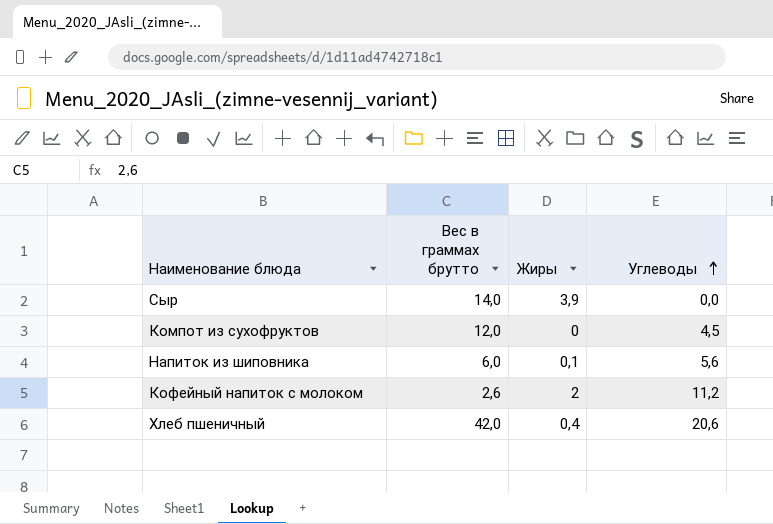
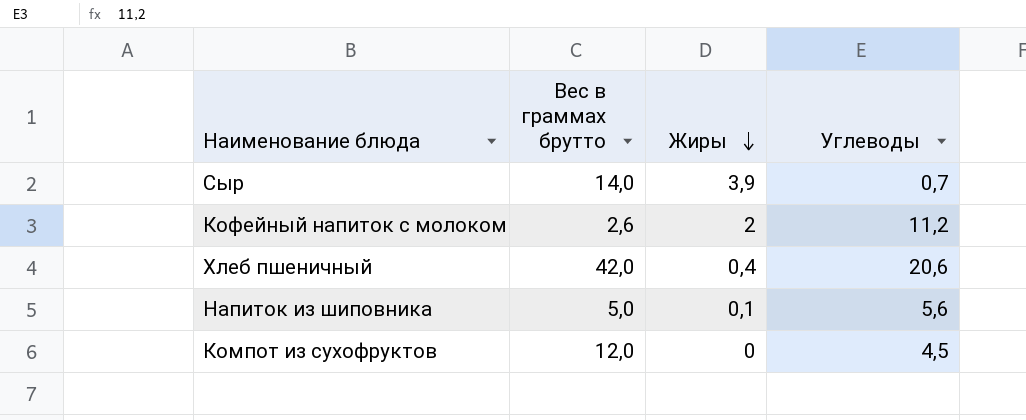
row order: Углеводы ascending -> Жиры descending
Сыр | Углеводы: 0,0 -> 0,7
Напиток из шиповника | Вес в граммах брутто: 6,0 -> 5,0

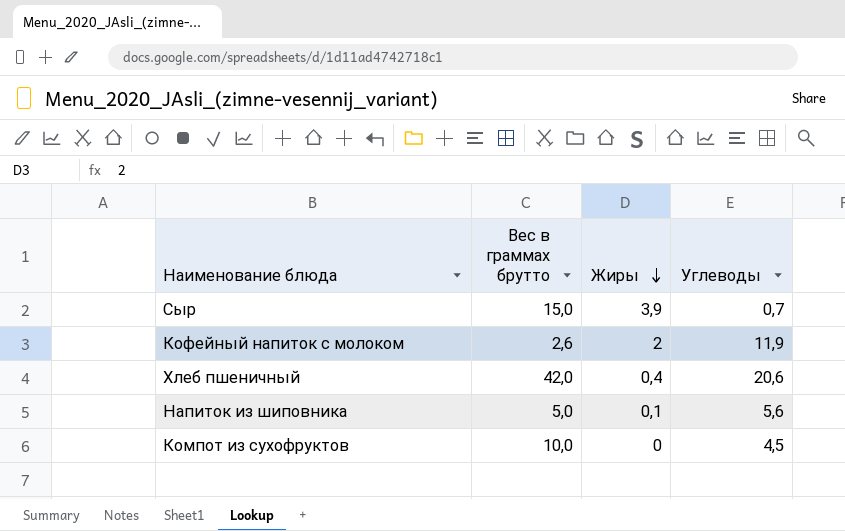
Сыр | Вес в граммах брутто: 14,0 -> 15,0
Кофейный напиток с молоком | Углеводы: 11,2 -> 11,9
Компот из сухофруктов | Вес в граммах брутто: 12,0 -> 10,0

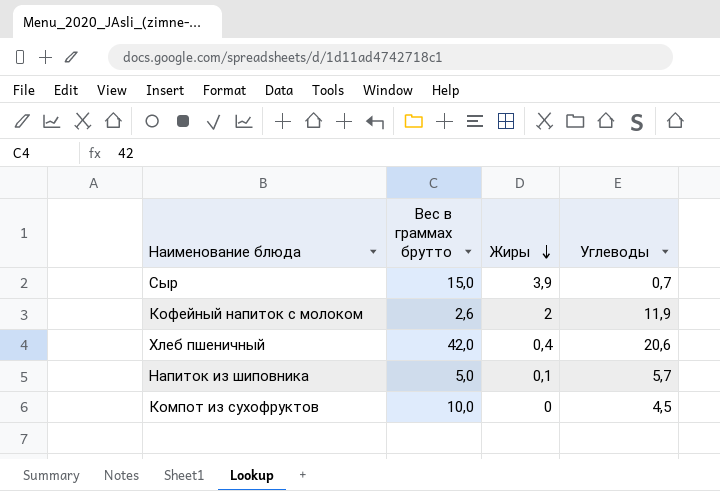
Напиток из шиповника | Углеводы: 5,6 -> 5,7

